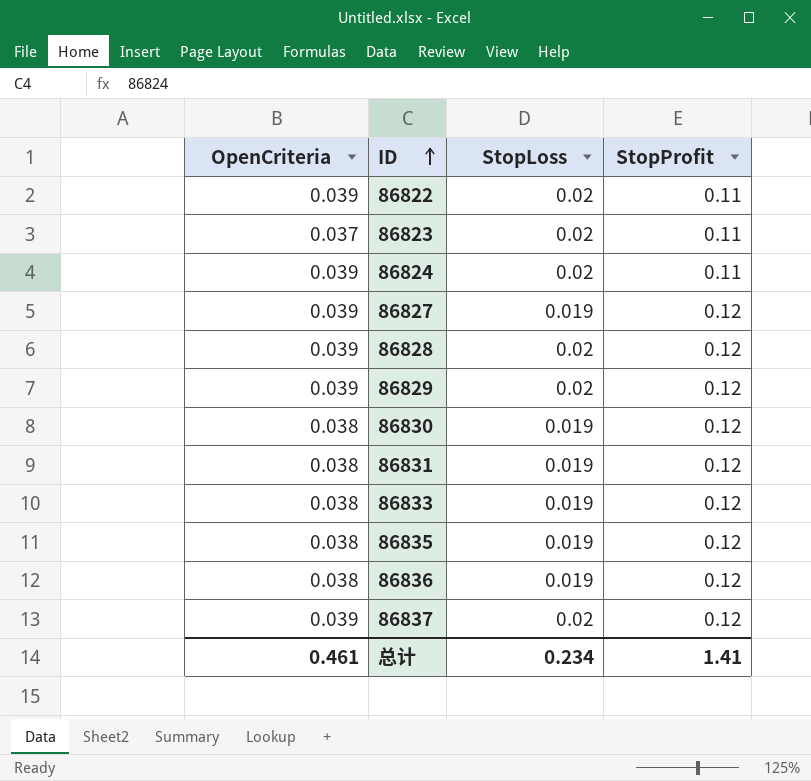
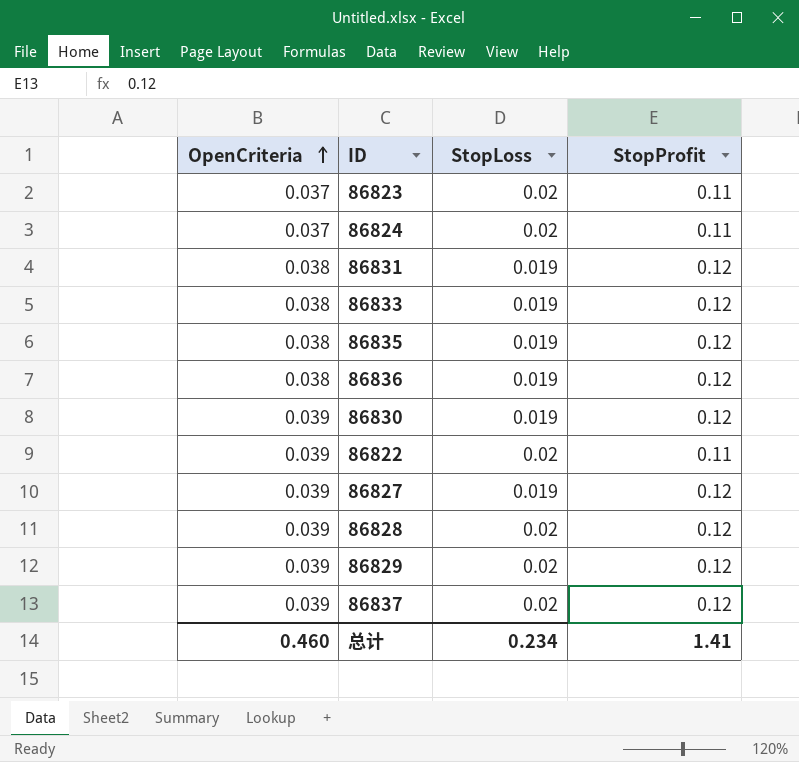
row order: ID ascending -> OpenCriteria ascending
86824 | OpenCriteria: 0.039 -> 0.037
86830 | OpenCriteria: 0.038 -> 0.039
总计 | OpenCriteria: 0.461 -> 0.460

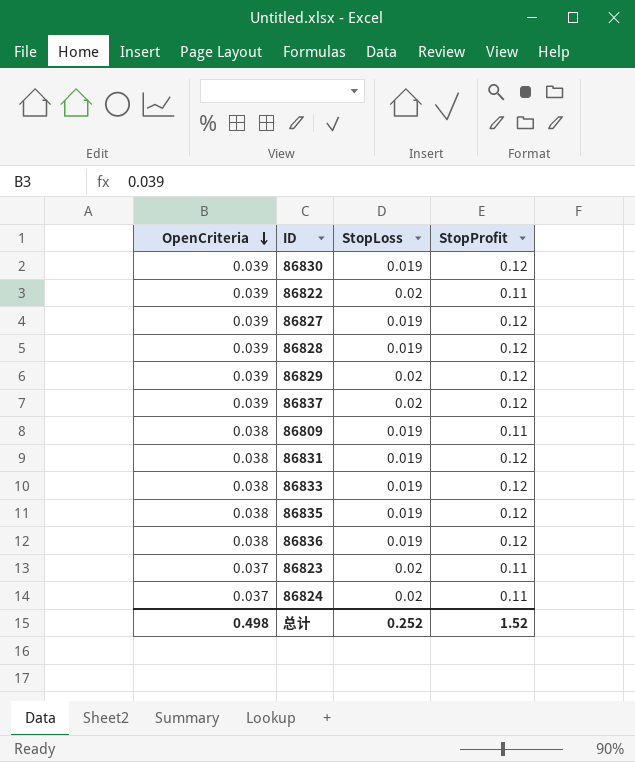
row order: OpenCriteria ascending -> OpenCriteria descending
86828 | StopLoss: 0.02 -> 0.019
row 86809: none -> 0.038 | 0.019 | 0.11
总计 | OpenCriteria: 0.460 -> 0.498
总计 | StopLoss: 0.234 -> 0.252
总计 | StopProfit: 1.41 -> 1.52

